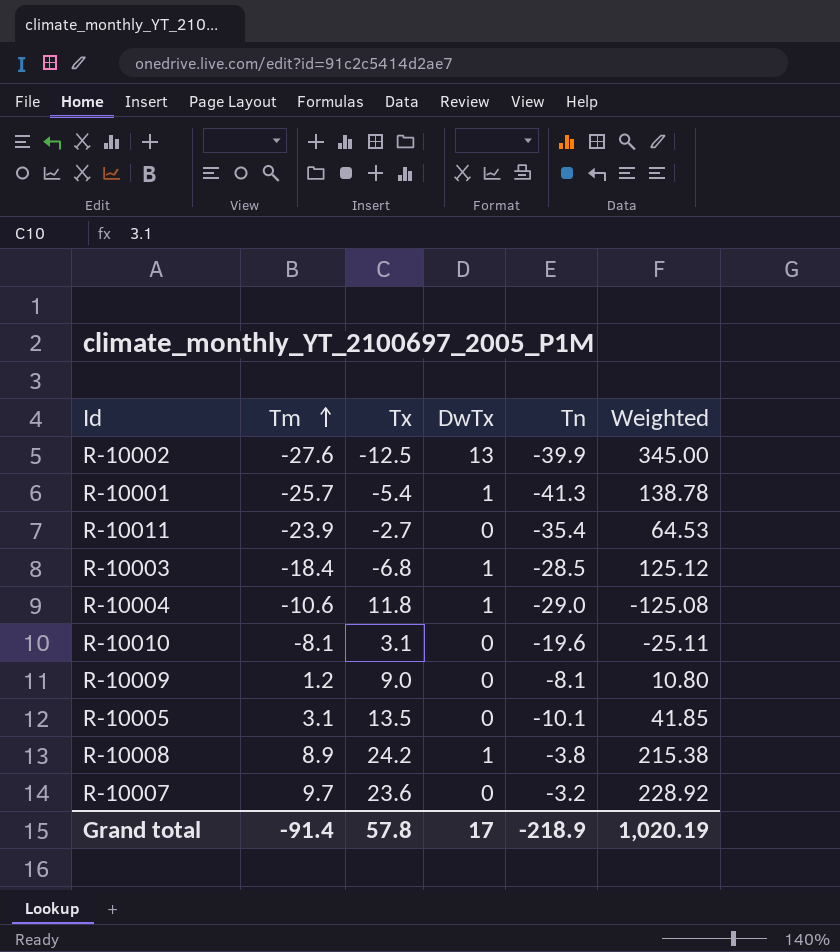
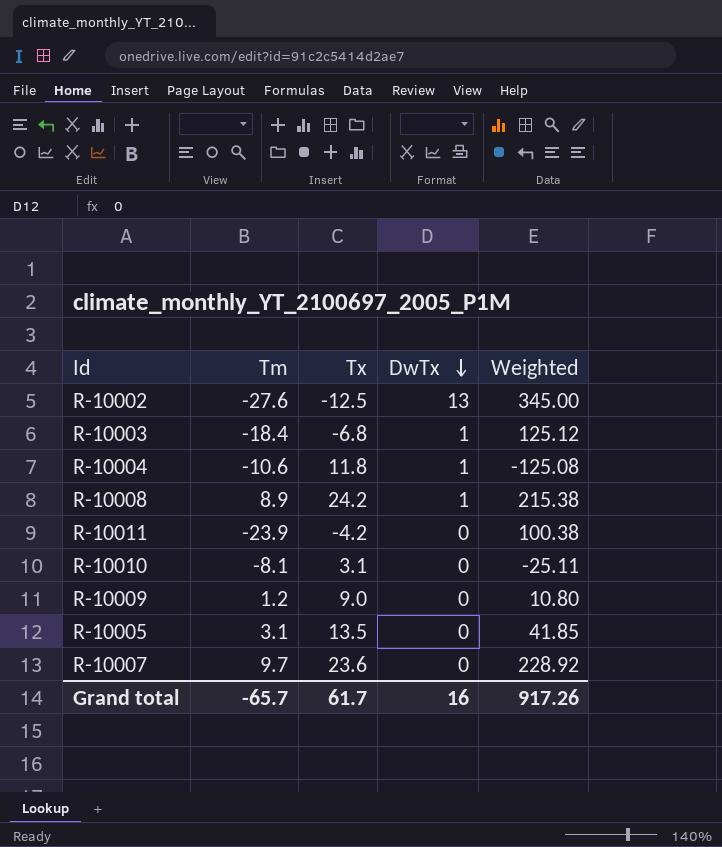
row order: Tm ascending -> DwTx descending
column Tn | position: 5 -> none
row R-10001: -25.7 | -5.4 | 1 | -41.3 | 138.78 -> none
R-10011 | Tx: -2.7 -> -4.2
R-10011 | Weighted: 64.53 -> 100.38
Grand total | Tm: -91.4 -> -65.7
Grand total | Tx: 57.8 -> 61.7
Grand total | DwTx: 17 -> 16
Grand total | Weighted: 1,020.19 -> 917.26

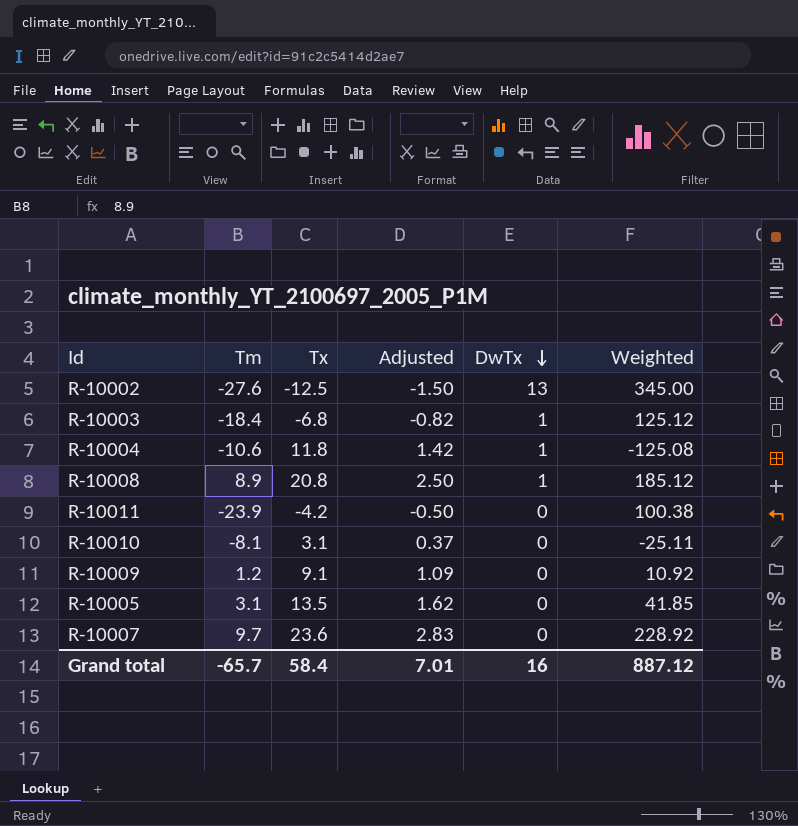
column Adjusted | formula: none -> [Tx] * 0.12
R-10008 | Tx: 24.2 -> 20.8
R-10008 | Weighted: 215.38 -> 185.12
R-10009 | Tx: 9.0 -> 9.1
R-10009 | Weighted: 10.80 -> 10.92
Grand total | Tx: 61.7 -> 58.4
Grand total | Weighted: 917.26 -> 887.12

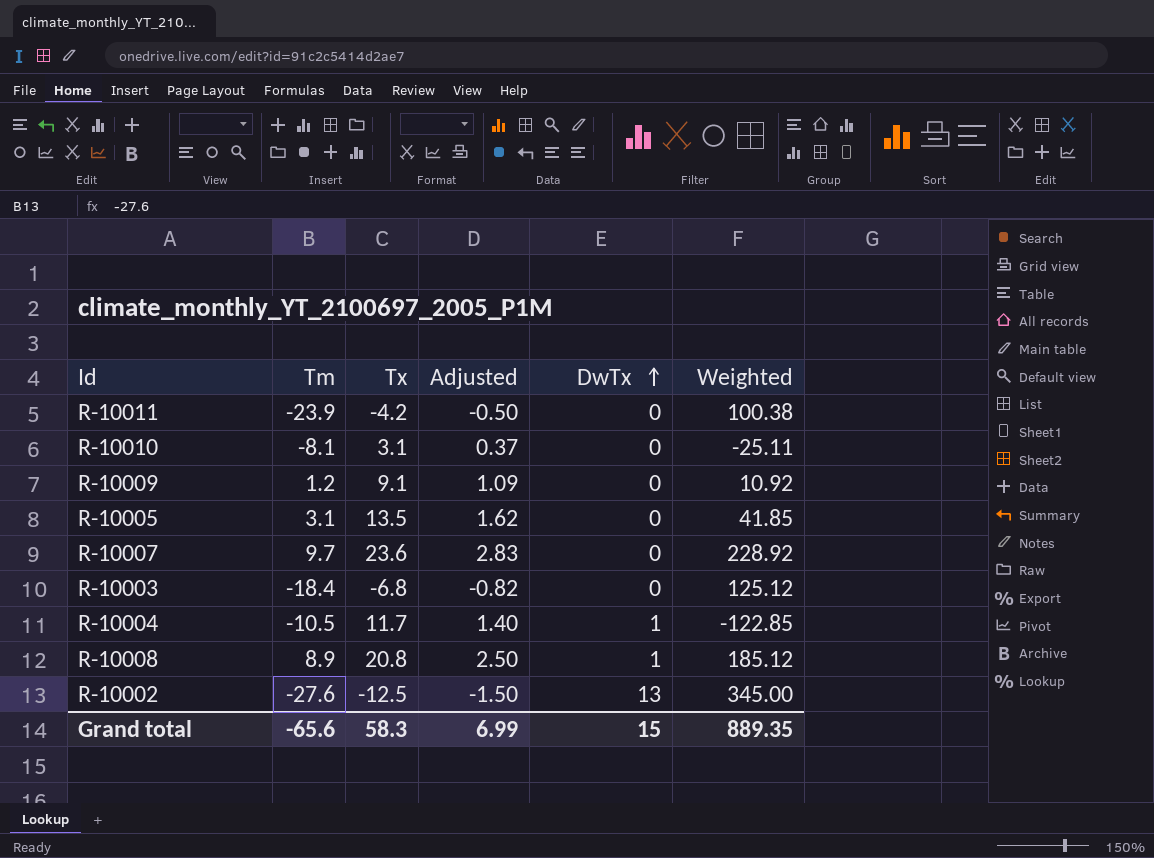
row order: DwTx descending -> DwTx ascending
R-10003 | DwTx: 1 -> 0
R-10004 | Tm: -10.6 -> -10.5
R-10004 | Tx: 11.8 -> 11.7
R-10004 | Adjusted: 1.42 -> 1.40
R-10004 | Weighted: -125.08 -> -122.85
Grand total | Tm: -65.7 -> -65.6
Grand total | Tx: 58.4 -> 58.3
Grand total | Adjusted: 7.01 -> 6.99
Grand total | DwTx: 16 -> 15
Grand total | Weighted: 887.12 -> 889.35

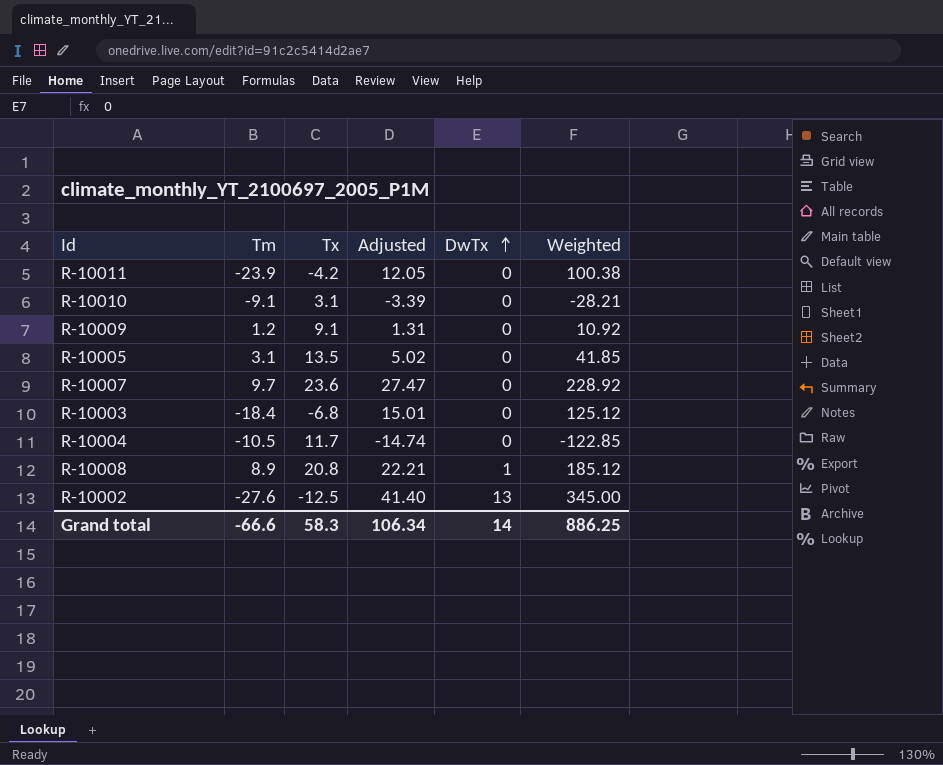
column Adjusted | formula: [Tx] * 0.12 -> [Weighted] * 0.12
R-10010 | Tm: -8.1 -> -9.1
R-10010 | Weighted: -25.11 -> -28.21
R-10004 | DwTx: 1 -> 0
Grand total | Tm: -65.6 -> -66.6
Grand total | Adjusted: 6.99 -> 106.34
Grand total | DwTx: 15 -> 14
Grand total | Weighted: 889.35 -> 886.25

